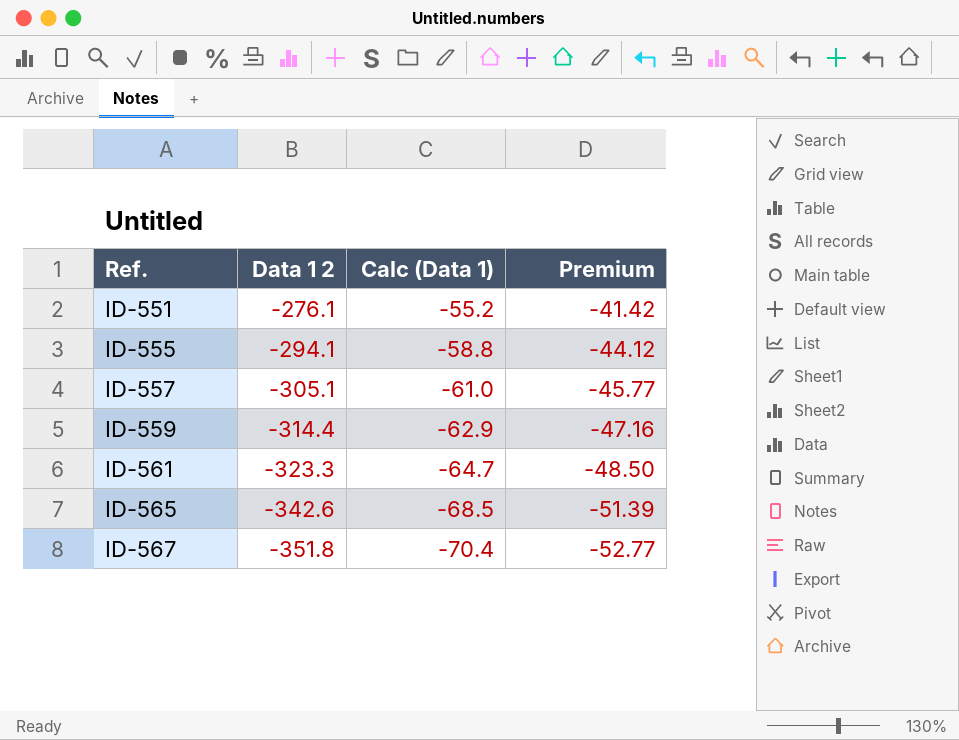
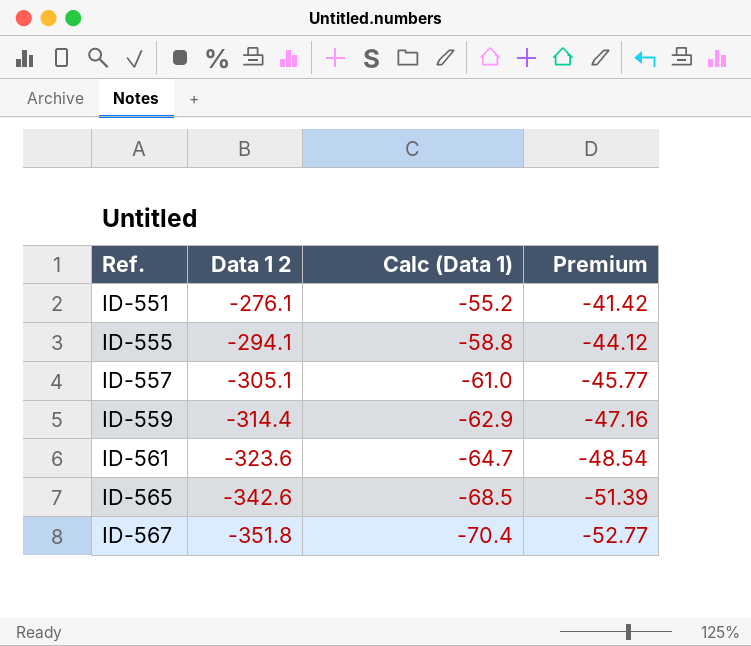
ID-561 | Data 1 2: -323.3 -> -323.6
ID-561 | Premium: -48.50 -> -48.54

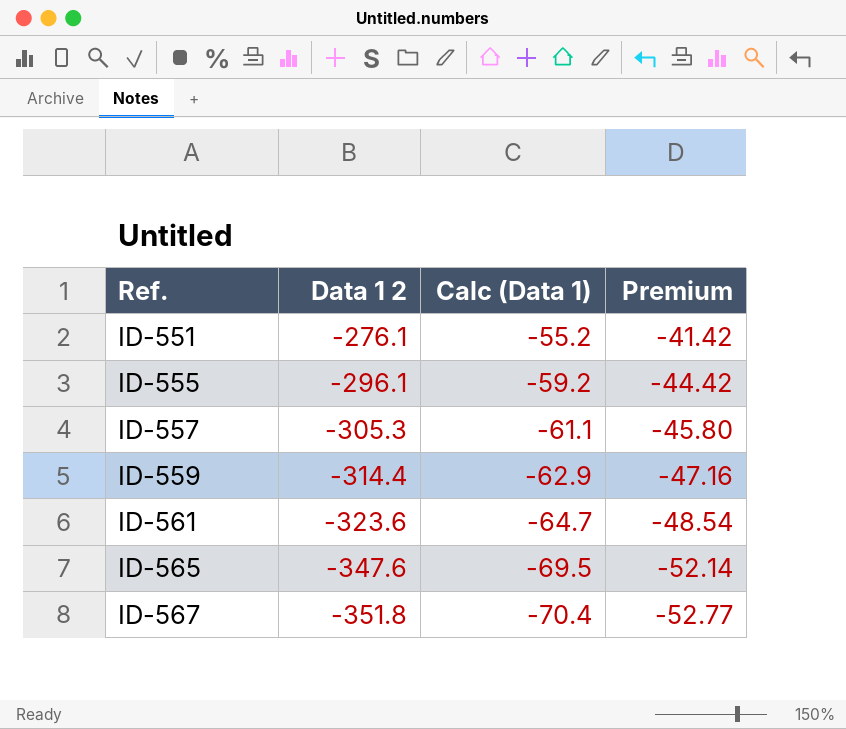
ID-555 | Data 1 2: -294.1 -> -296.1
ID-555 | Calc (Data 1): -58.8 -> -59.2
ID-555 | Premium: -44.12 -> -44.42
ID-557 | Data 1 2: -305.1 -> -305.3
ID-557 | Calc (Data 1): -61.0 -> -61.1
ID-557 | Premium: -45.77 -> -45.80
ID-565 | Data 1 2: -342.6 -> -347.6
ID-565 | Calc (Data 1): -68.5 -> -69.5
ID-565 | Premium: -51.39 -> -52.14

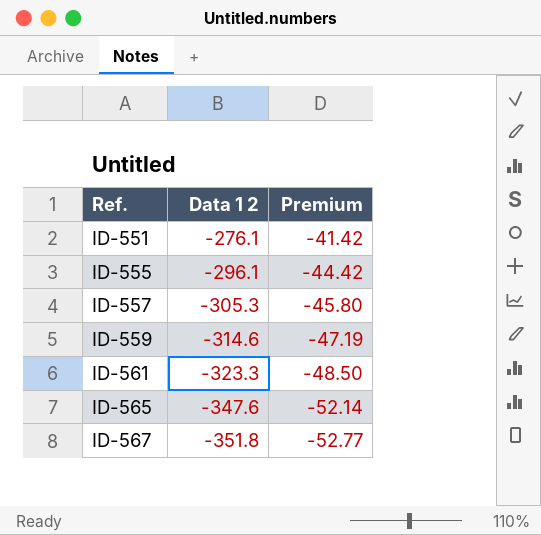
column Calc (Data 1) | formula: [Data 1 2] * 0.2 -> none
ID-559 | Data 1 2: -314.4 -> -314.6
ID-559 | Premium: -47.16 -> -47.19
ID-561 | Data 1 2: -323.6 -> -323.3
ID-561 | Premium: -48.54 -> -48.50

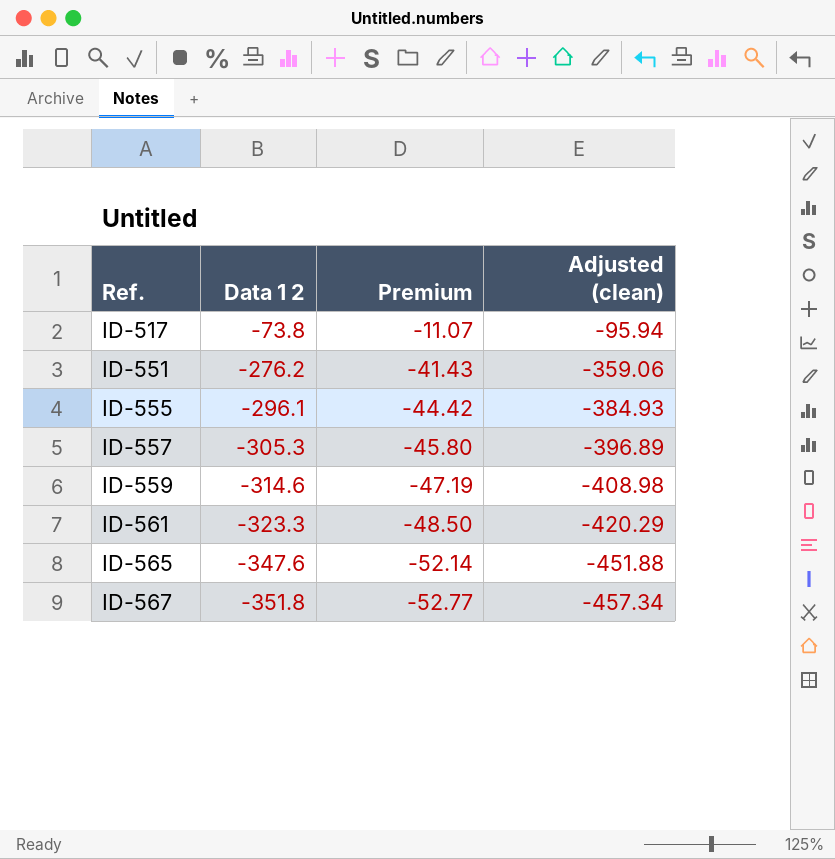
column Adjusted (clean) | formula: none -> [Data 1 2] * 1.3
row ID-517: none -> -73.8 | -11.07 | -95.94
ID-551 | Data 1 2: -276.1 -> -276.2
ID-551 | Premium: -41.42 -> -41.43

